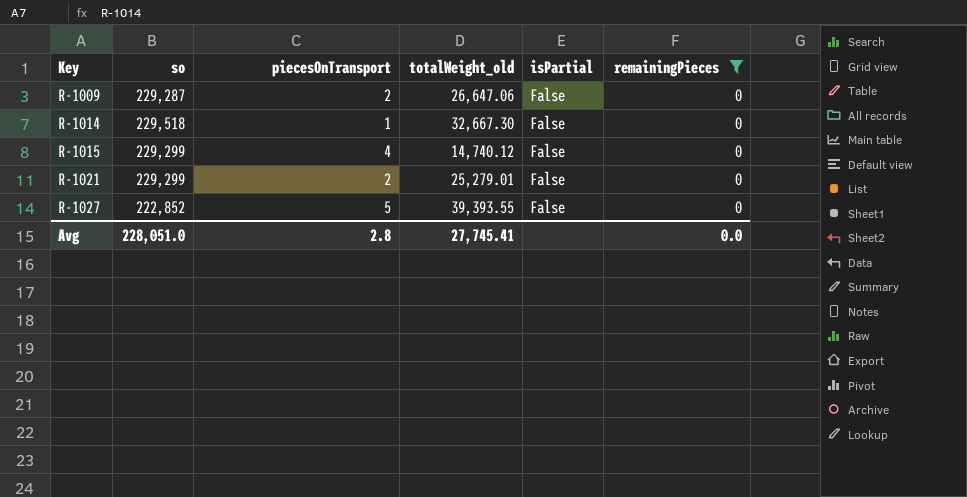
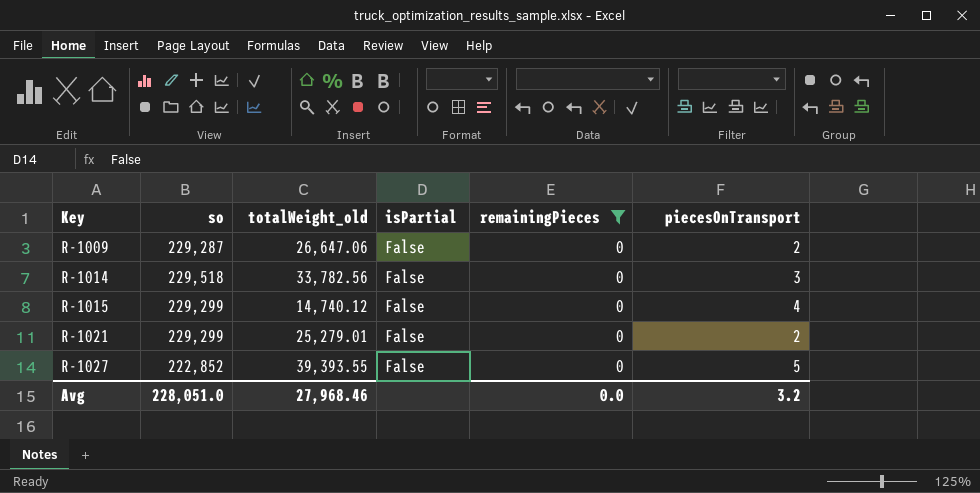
column piecesOnTransport | position: 3 -> 6
R-1014 | totalWeight_old: 32,667.30 -> 33,782.56
R-1014 | piecesOnTransport: 1 -> 3
Avg | totalWeight_old: 27,745.41 -> 27,968.46
Avg | piecesOnTransport: 2.8 -> 3.2

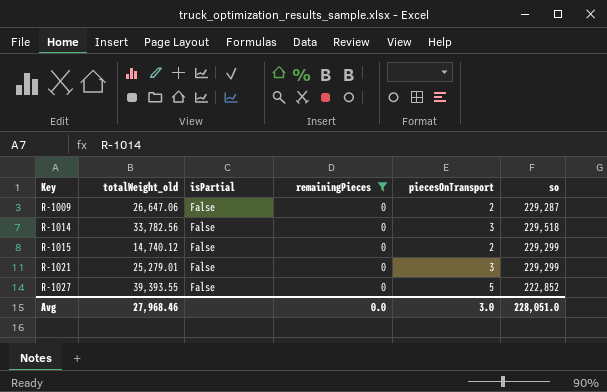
column so | position: 2 -> 6
R-1015 | piecesOnTransport: 4 -> 2
R-1021 | piecesOnTransport: 2 -> 3
Avg | piecesOnTransport: 3.2 -> 3.0

